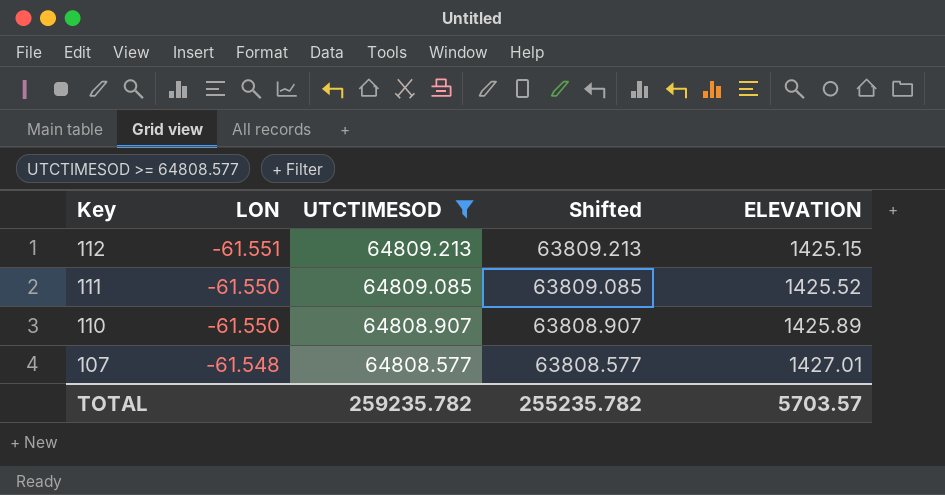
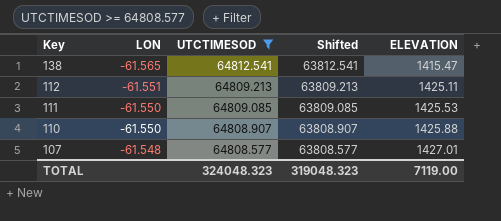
row 138: none -> -61.565 | 64812.541 | 63812.541 | 1415.47
112 | ELEVATION: 1425.15 -> 1425.11
111 | ELEVATION: 1425.52 -> 1425.53
110 | ELEVATION: 1425.89 -> 1425.88
TOTAL | UTCTIMESOD: 259235.782 -> 324048.323
TOTAL | Shifted: 255235.782 -> 319048.323
TOTAL | ELEVATION: 5703.57 -> 7119.00

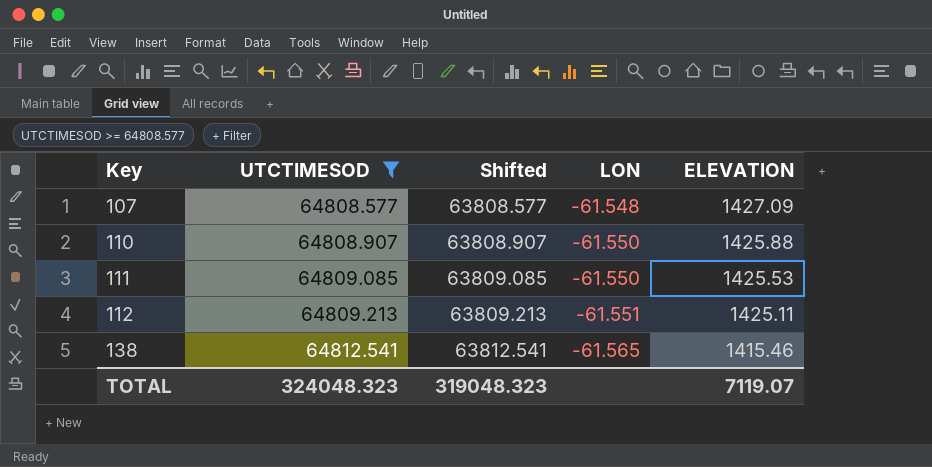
row order: Key descending -> Key ascending
column LON | position: 2 -> 4
107 | ELEVATION: 1427.01 -> 1427.09
138 | ELEVATION: 1415.47 -> 1415.46
TOTAL | ELEVATION: 7119.00 -> 7119.07

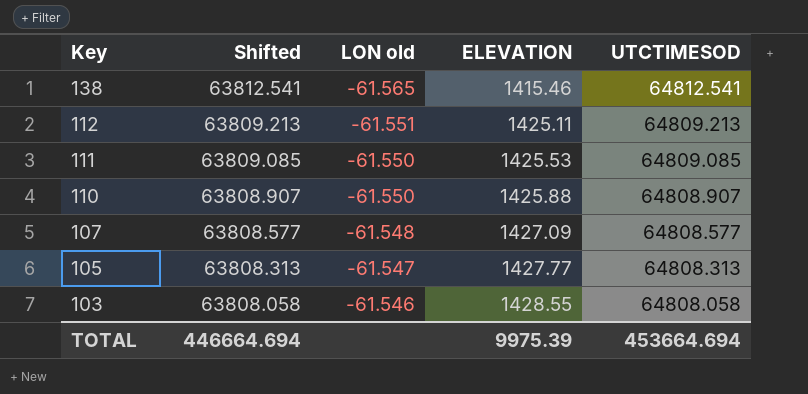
filter: UTCTIMESOD >= 64808.577 -> none
row order: Key ascending -> Key descending
column name: LON -> LON old
column UTCTIMESOD | position: 2 -> 5
TOTAL | Shifted: 319048.323 -> 446664.694
TOTAL | ELEVATION: 7119.07 -> 9975.39
TOTAL | UTCTIMESOD: 324048.323 -> 453664.694

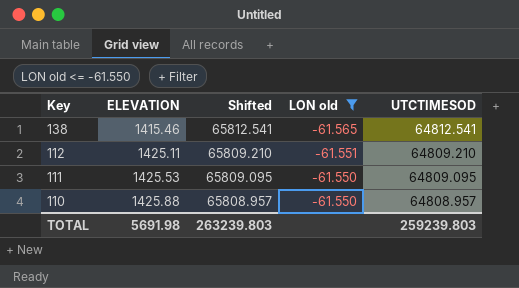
filter: none -> LON old <= -61.550
column ELEVATION | position: 4 -> 2
column Shifted | formula: [UTCTIMESOD] - 1000 -> [UTCTIMESOD] + 1000
112 | UTCTIMESOD: 64809.213 -> 64809.210
111 | UTCTIMESOD: 64809.085 -> 64809.095
110 | UTCTIMESOD: 64808.907 -> 64808.957
TOTAL | ELEVATION: 9975.39 -> 5691.98
TOTAL | Shifted: 446664.694 -> 263239.803
TOTAL | UTCTIMESOD: 453664.694 -> 259239.803

